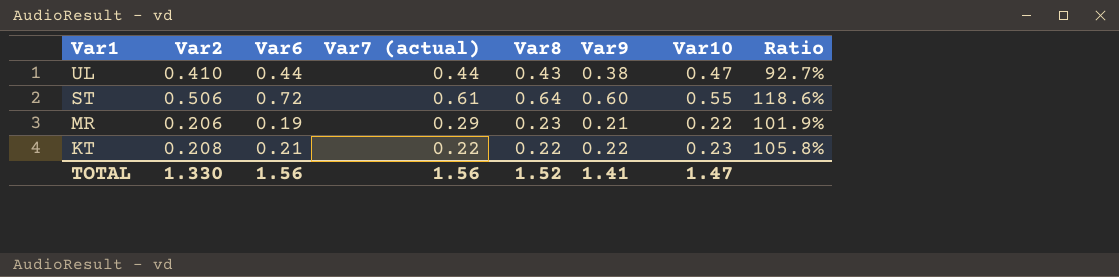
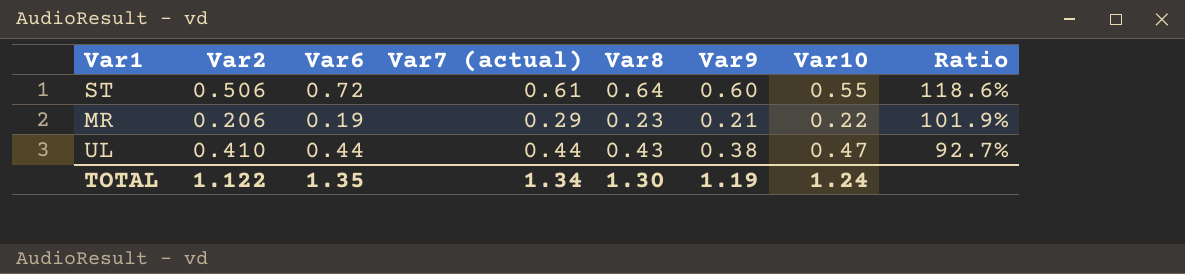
row order: Var1 descending -> Ratio descending
row KT: 0.208 | 0.21 | 0.22 | 0.22 | 0.22 | 0.23 | 105.8% -> none
TOTAL | Var2: 1.330 -> 1.122
TOTAL | Var6: 1.56 -> 1.35
TOTAL | Var7 (actual): 1.56 -> 1.34
TOTAL | Var8: 1.52 -> 1.30
TOTAL | Var9: 1.41 -> 1.19
TOTAL | Var10: 1.47 -> 1.24

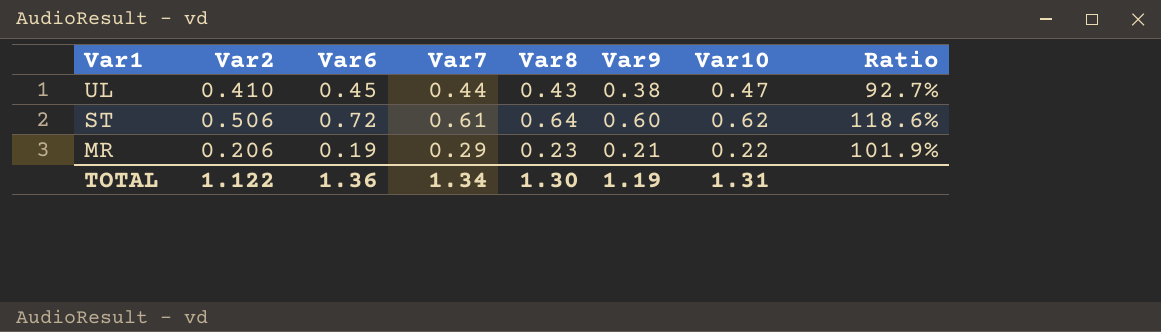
row order: Ratio descending -> Var1 descending
column name: Var7 (actual) -> Var7
UL | Var6: 0.44 -> 0.45
ST | Var10: 0.55 -> 0.62
TOTAL | Var6: 1.35 -> 1.36
TOTAL | Var10: 1.24 -> 1.31

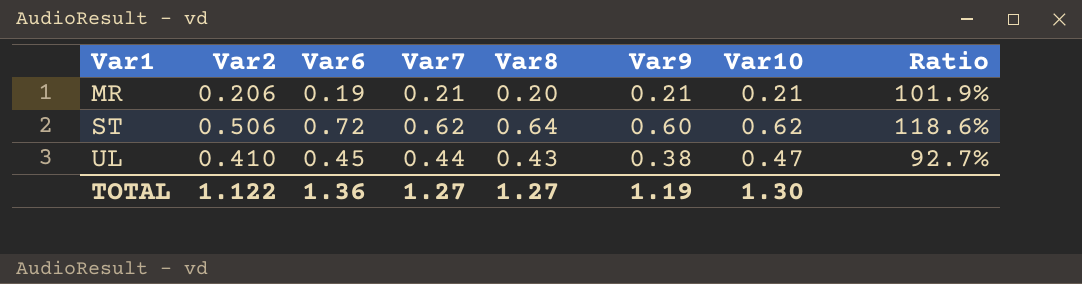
row order: Var1 descending -> Var1 ascending
MR | Var7: 0.29 -> 0.21
MR | Var8: 0.23 -> 0.20
MR | Var10: 0.22 -> 0.21
ST | Var7: 0.61 -> 0.62
TOTAL | Var7: 1.34 -> 1.27
TOTAL | Var8: 1.30 -> 1.27
TOTAL | Var10: 1.31 -> 1.30

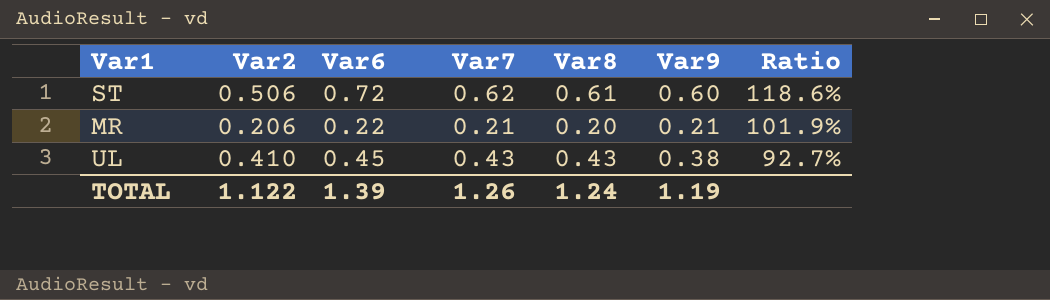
row order: Var1 ascending -> Ratio descending
column Var10 | position: 7 -> none
ST | Var8: 0.64 -> 0.61
MR | Var6: 0.19 -> 0.22
UL | Var7: 0.44 -> 0.43
TOTAL | Var6: 1.36 -> 1.39
TOTAL | Var7: 1.27 -> 1.26
TOTAL | Var8: 1.27 -> 1.24

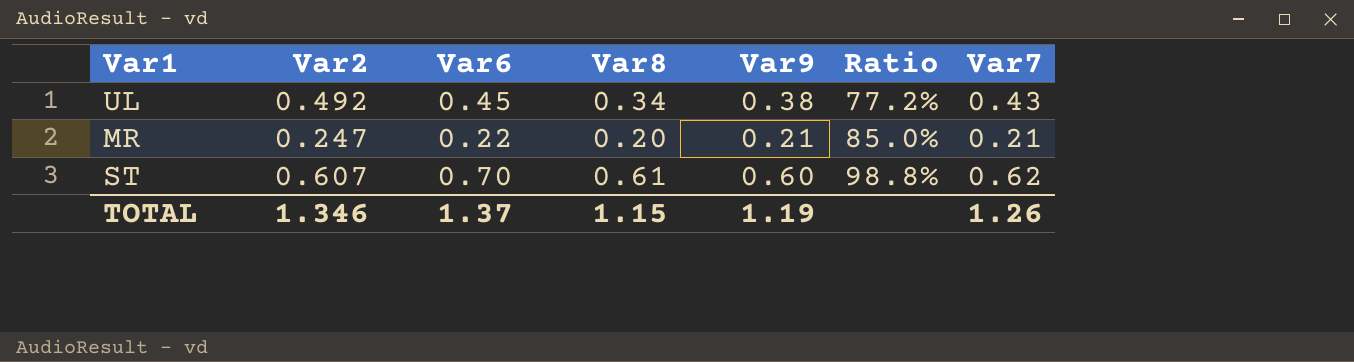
row order: Ratio descending -> Ratio ascending
column Var7 | position: 4 -> 7
UL | Var2: 0.410 -> 0.492
UL | Var8: 0.43 -> 0.34
UL | Ratio: 92.7% -> 77.2%
MR | Var2: 0.206 -> 0.247
MR | Ratio: 101.9% -> 85.0%
ST | Var2: 0.506 -> 0.607
ST | Var6: 0.72 -> 0.70
ST | Ratio: 118.6% -> 98.8%
TOTAL | Var2: 1.122 -> 1.346
TOTAL | Var6: 1.39 -> 1.37
TOTAL | Var8: 1.24 -> 1.15

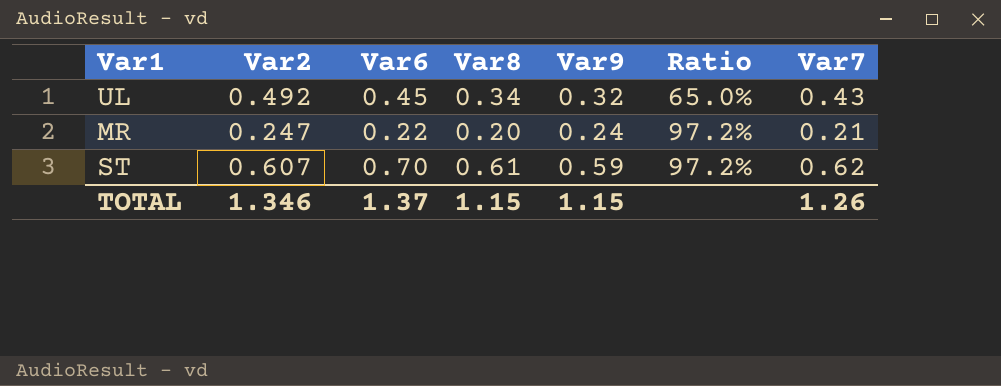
UL | Var9: 0.38 -> 0.32
UL | Ratio: 77.2% -> 65.0%
MR | Var9: 0.21 -> 0.24
MR | Ratio: 85.0% -> 97.2%
ST | Var9: 0.60 -> 0.59
ST | Ratio: 98.8% -> 97.2%
TOTAL | Var9: 1.19 -> 1.15

